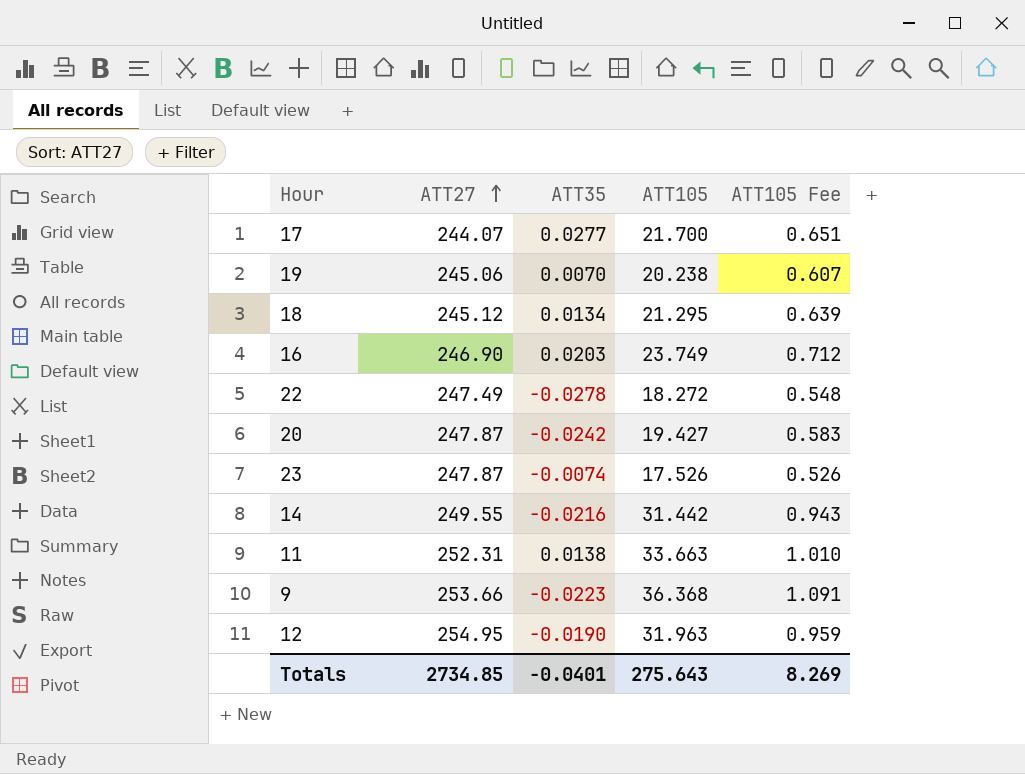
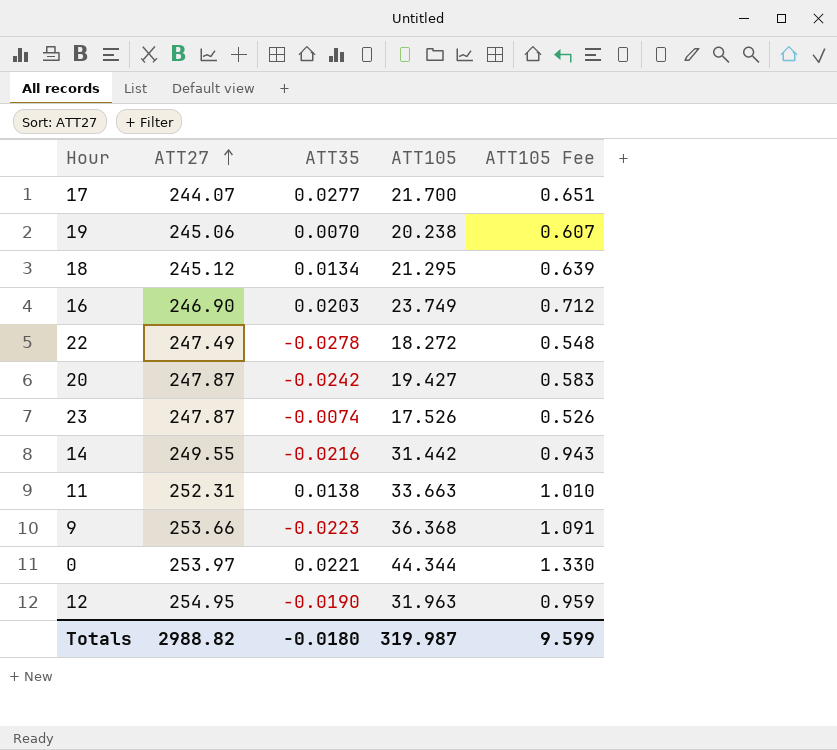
row 0: none -> 253.97 | 0.0221 | 44.344 | 1.330
Totals | ATT27: 2734.85 -> 2988.82
Totals | ATT35: -0.0401 -> -0.0180
Totals | ATT105: 275.643 -> 319.987
Totals | ATT105 Fee: 8.269 -> 9.599

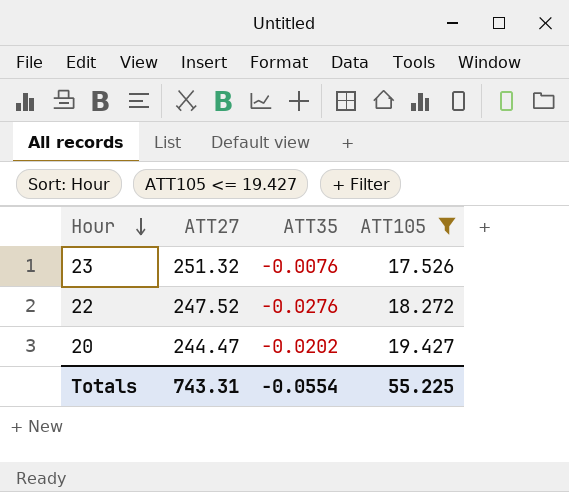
filter: none -> ATT105 <= 19.427
row order: ATT27 ascending -> Hour descending
column ATT105 Fee | formula: [ATT105] * 0.03 -> none
23 | ATT27: 247.87 -> 251.32
23 | ATT35: -0.0074 -> -0.0076
22 | ATT27: 247.49 -> 247.52
22 | ATT35: -0.0278 -> -0.0276
20 | ATT27: 247.87 -> 244.47
20 | ATT35: -0.0242 -> -0.0202
Totals | ATT27: 2988.82 -> 743.31
Totals | ATT35: -0.0180 -> -0.0554
Totals | ATT105: 319.987 -> 55.225

